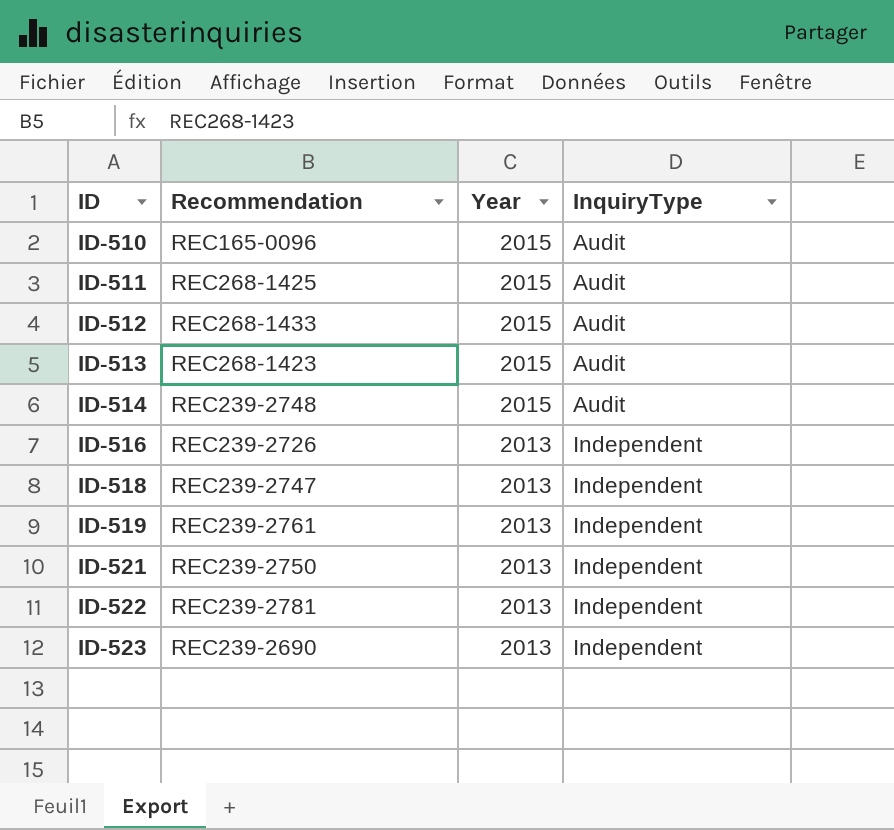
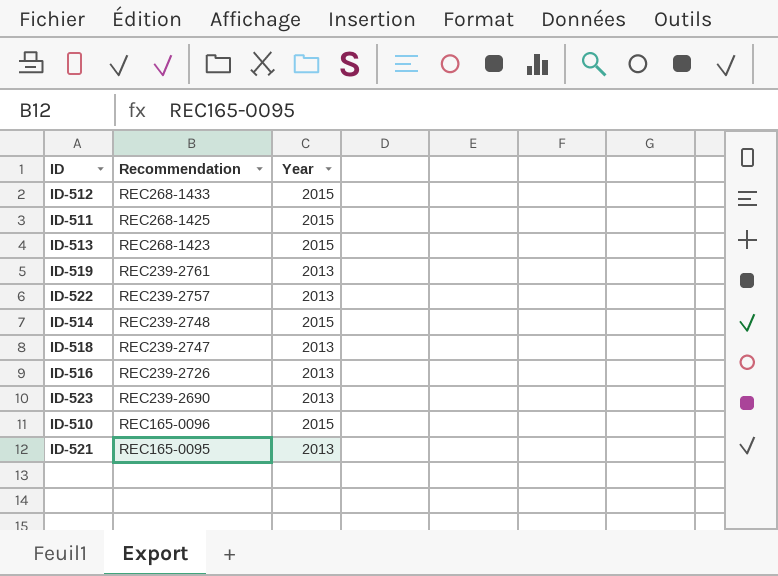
row order: ID ascending -> Recommendation descending
column InquiryType | position: 4 -> none
ID-522 | Recommendation: REC239-2781 -> REC239-2757
ID-521 | Recommendation: REC239-2750 -> REC165-0095

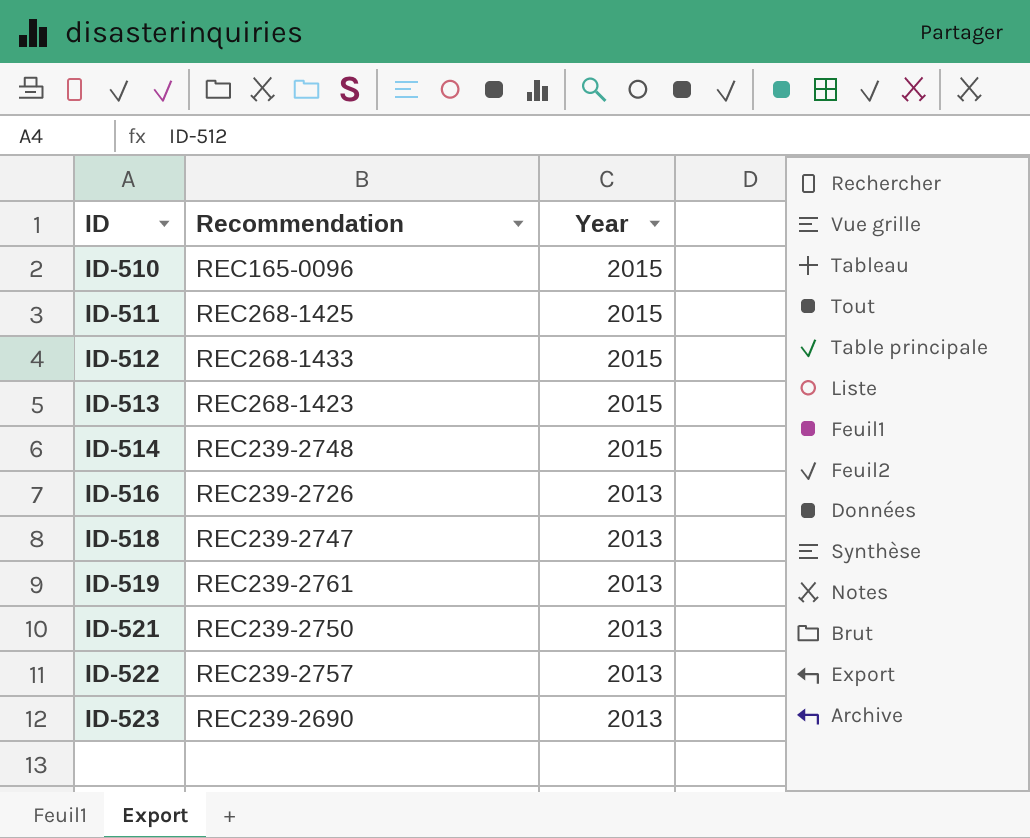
row order: Recommendation descending -> ID ascending
ID-521 | Recommendation: REC165-0095 -> REC239-2750

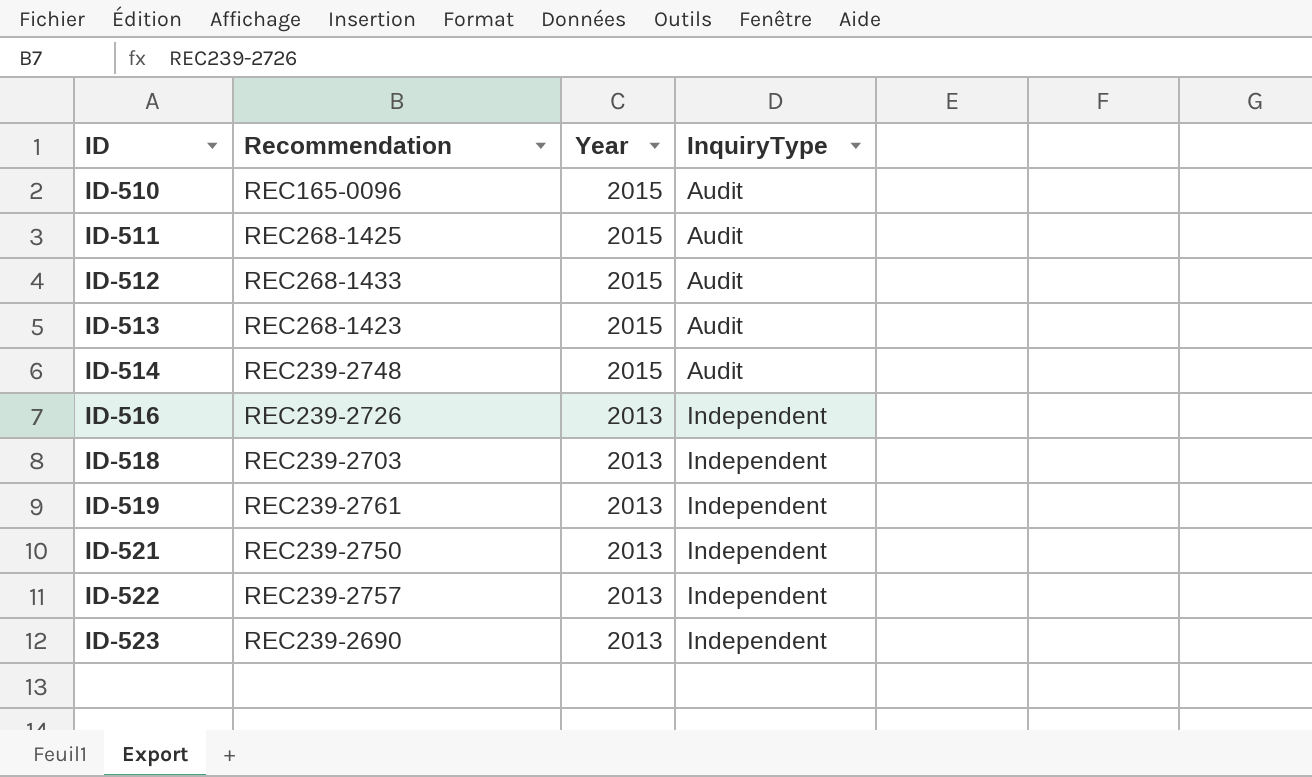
column InquiryType | position: none -> 4
ID-518 | Recommendation: REC239-2747 -> REC239-2703

